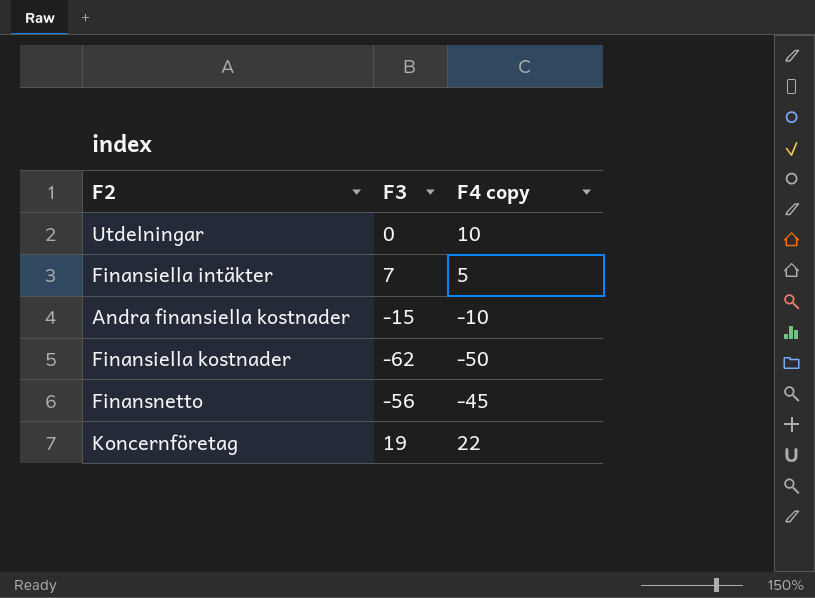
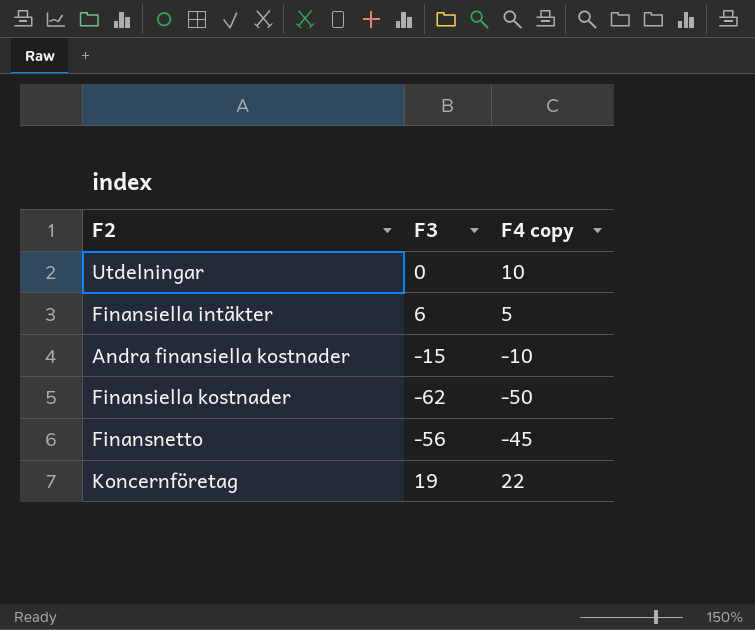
Finansiella intäkter | F3: 7 -> 6

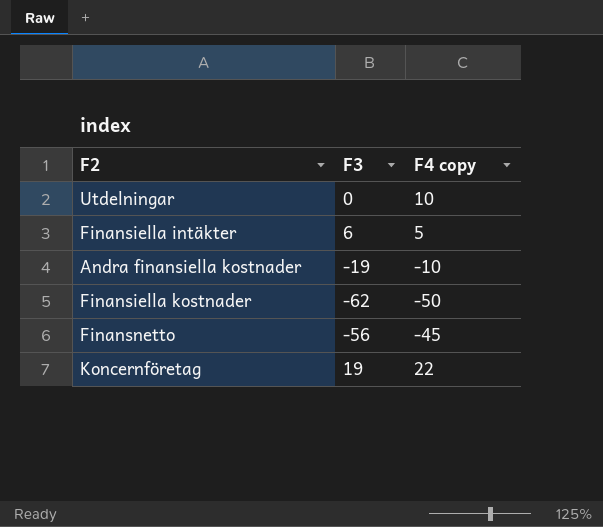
Andra finansiella kostnader | F3: -15 -> -19

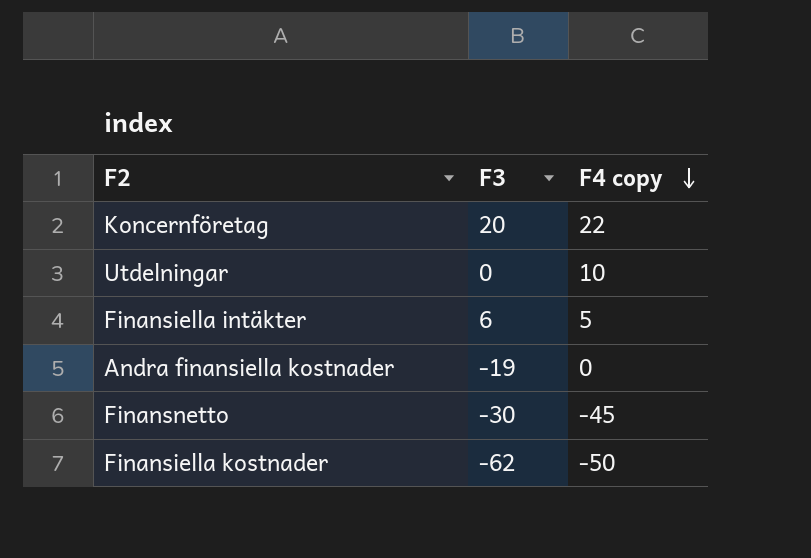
row order: none -> F4 copy descending
Koncernföretag | F3: 19 -> 20
Andra finansiella kostnader | F4 copy: -10 -> 0
Finansnetto | F3: -56 -> -30

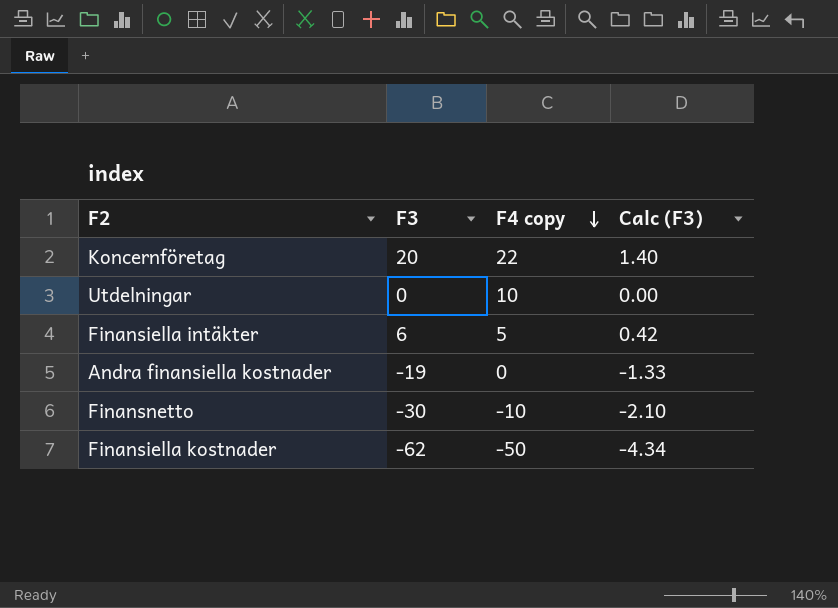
column Calc (F3) | formula: none -> [F3] * 0.07
Finansnetto | F4 copy: -45 -> -10

